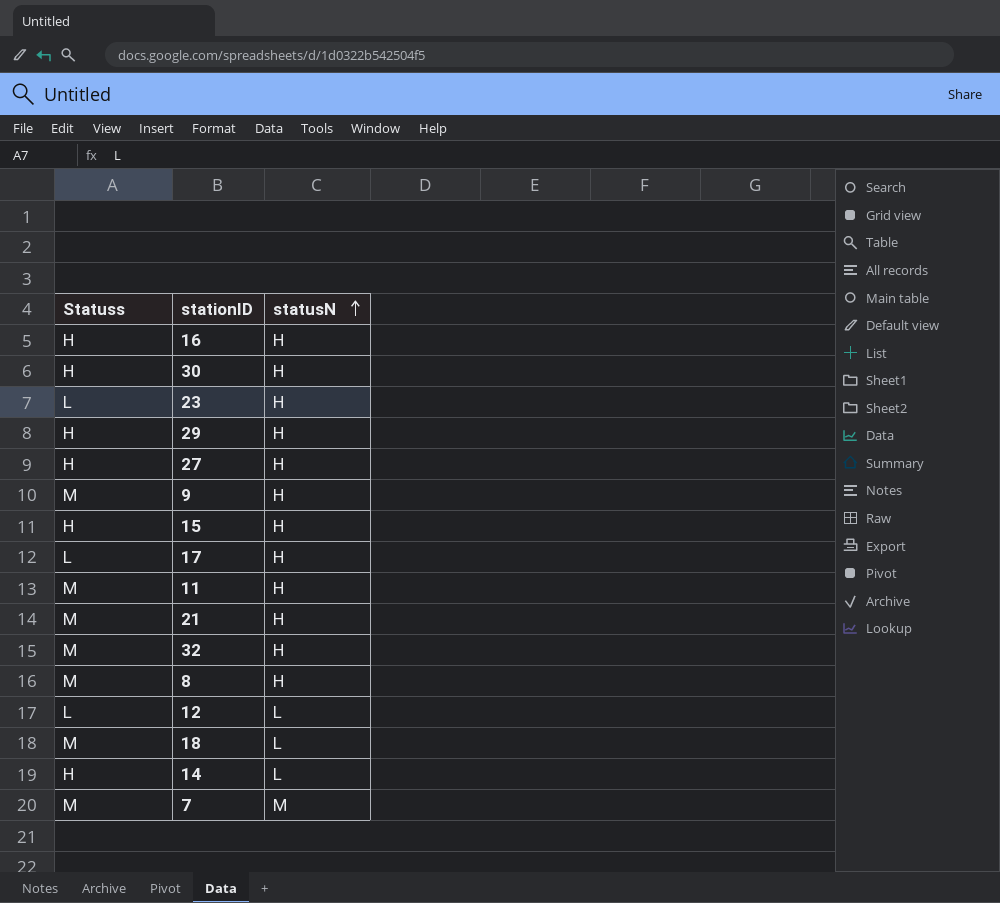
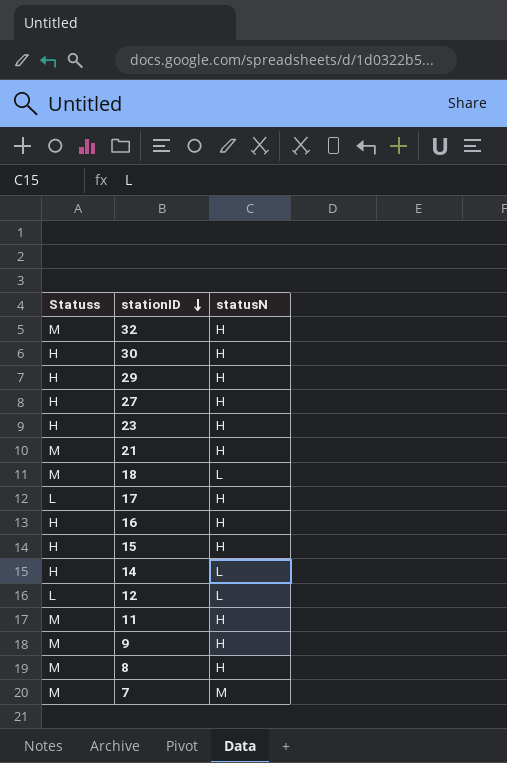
row order: statusN ascending -> stationID descending
23 | Statuss: L -> H

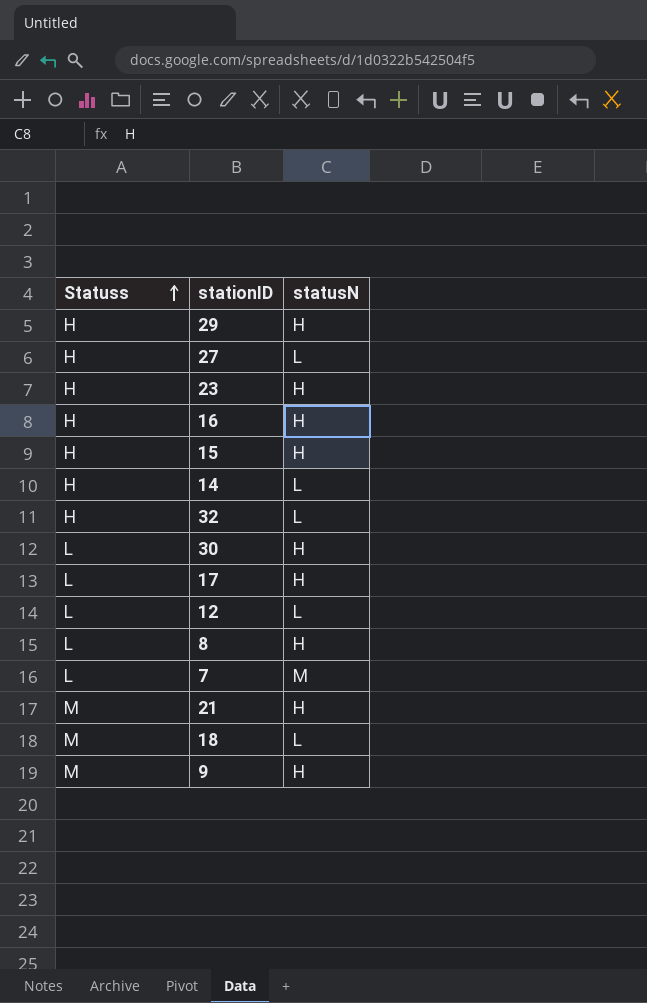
row order: stationID descending -> Statuss ascending
row 11: M | H -> none
27 | statusN: H -> L
32 | Statuss: M -> H
32 | statusN: H -> L
30 | Statuss: H -> L
8 | Statuss: M -> L
7 | Statuss: M -> L

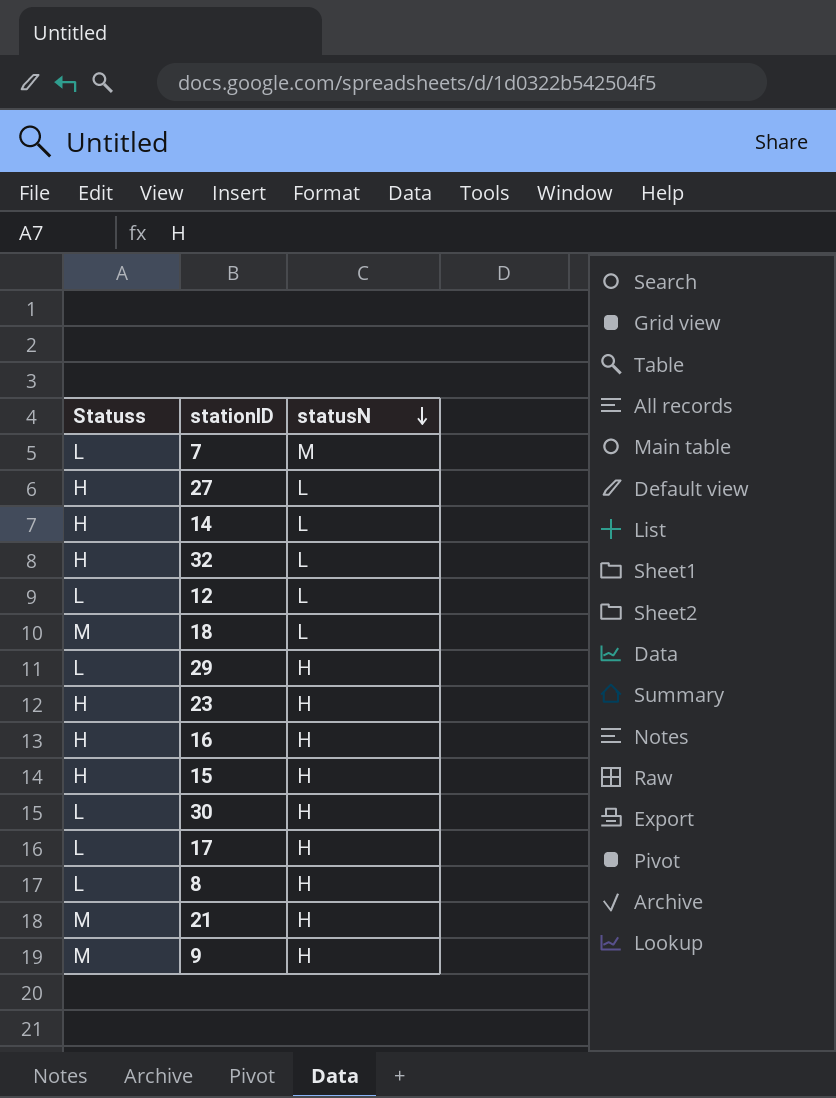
row order: Statuss ascending -> statusN descending
29 | Statuss: H -> L

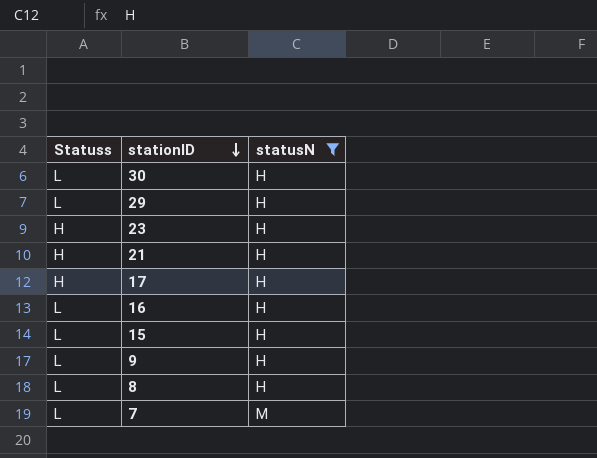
filter: none -> statusN != L
row order: statusN descending -> stationID descending
21 | Statuss: M -> H
17 | Statuss: L -> H
16 | Statuss: H -> L
15 | Statuss: H -> L
9 | Statuss: M -> L

